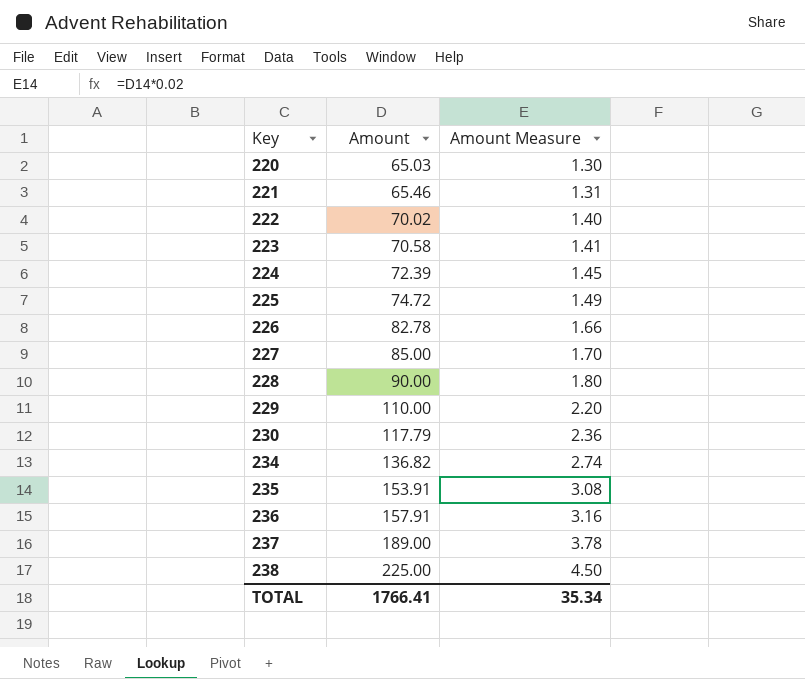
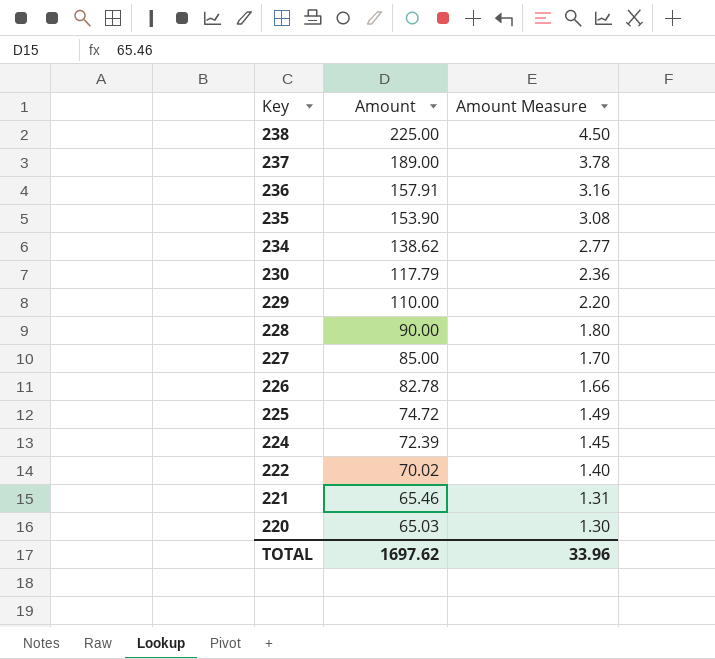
row order: Key ascending -> Key descending
row 223: 70.58 | 1.41 -> none
235 | Amount: 153.91 -> 153.90
234 | Amount: 136.82 -> 138.62
234 | Amount Measure: 2.74 -> 2.77
TOTAL | Amount: 1766.41 -> 1697.62
TOTAL | Amount Measure: 35.34 -> 33.96

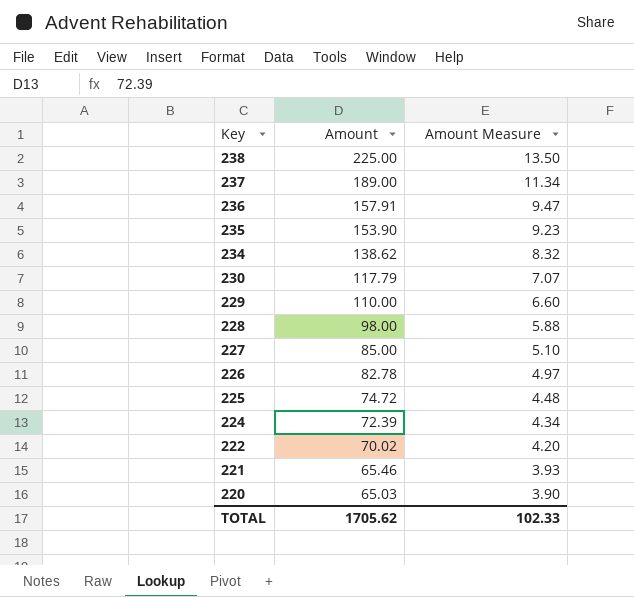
column Amount Measure | formula: [Amount] * 0.02 -> [Amount] * 0.06
228 | Amount: 90.00 -> 98.00
TOTAL | Amount: 1697.62 -> 1705.62
TOTAL | Amount Measure: 33.96 -> 102.33

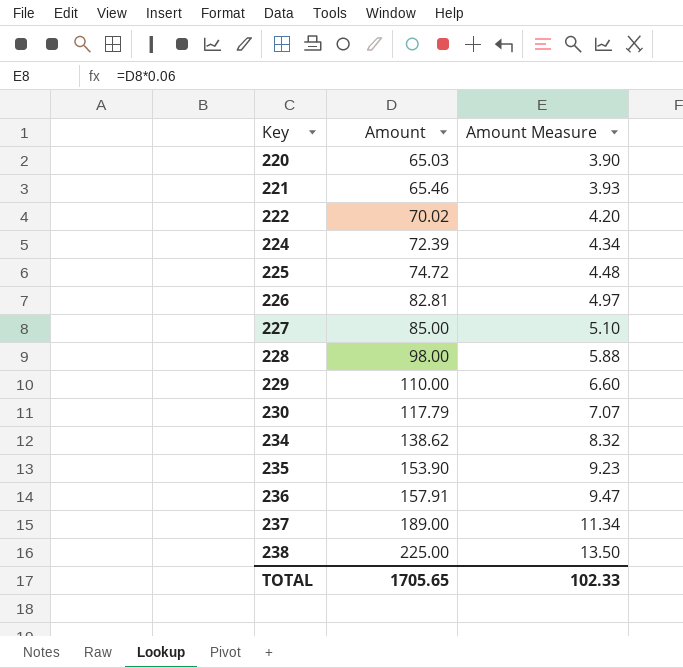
row order: Key descending -> Key ascending
226 | Amount: 82.78 -> 82.81
TOTAL | Amount: 1705.62 -> 1705.65

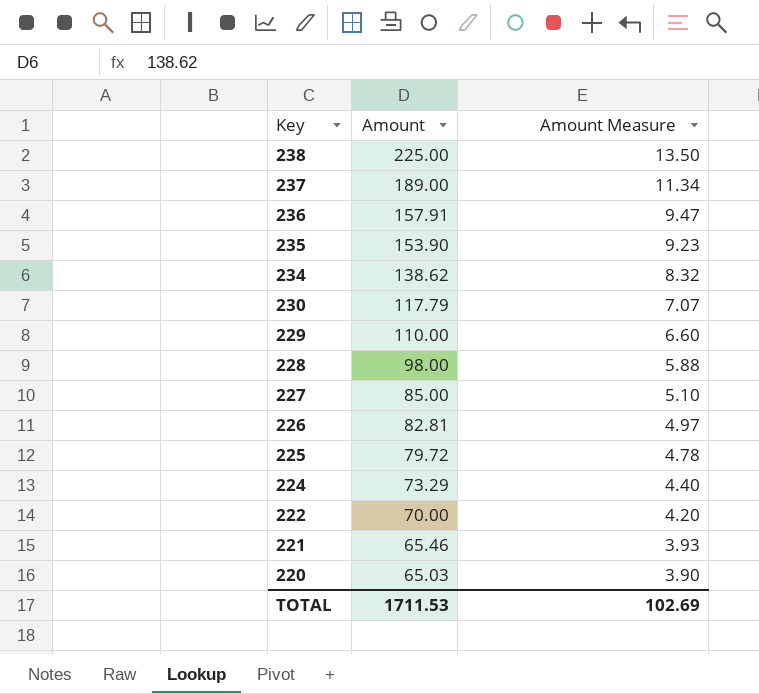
row order: Key ascending -> Key descending
225 | Amount: 74.72 -> 79.72
225 | Amount Measure: 4.48 -> 4.78
224 | Amount: 72.39 -> 73.29
224 | Amount Measure: 4.34 -> 4.40
222 | Amount: 70.02 -> 70.00
TOTAL | Amount: 1705.65 -> 1711.53
TOTAL | Amount Measure: 102.33 -> 102.69

